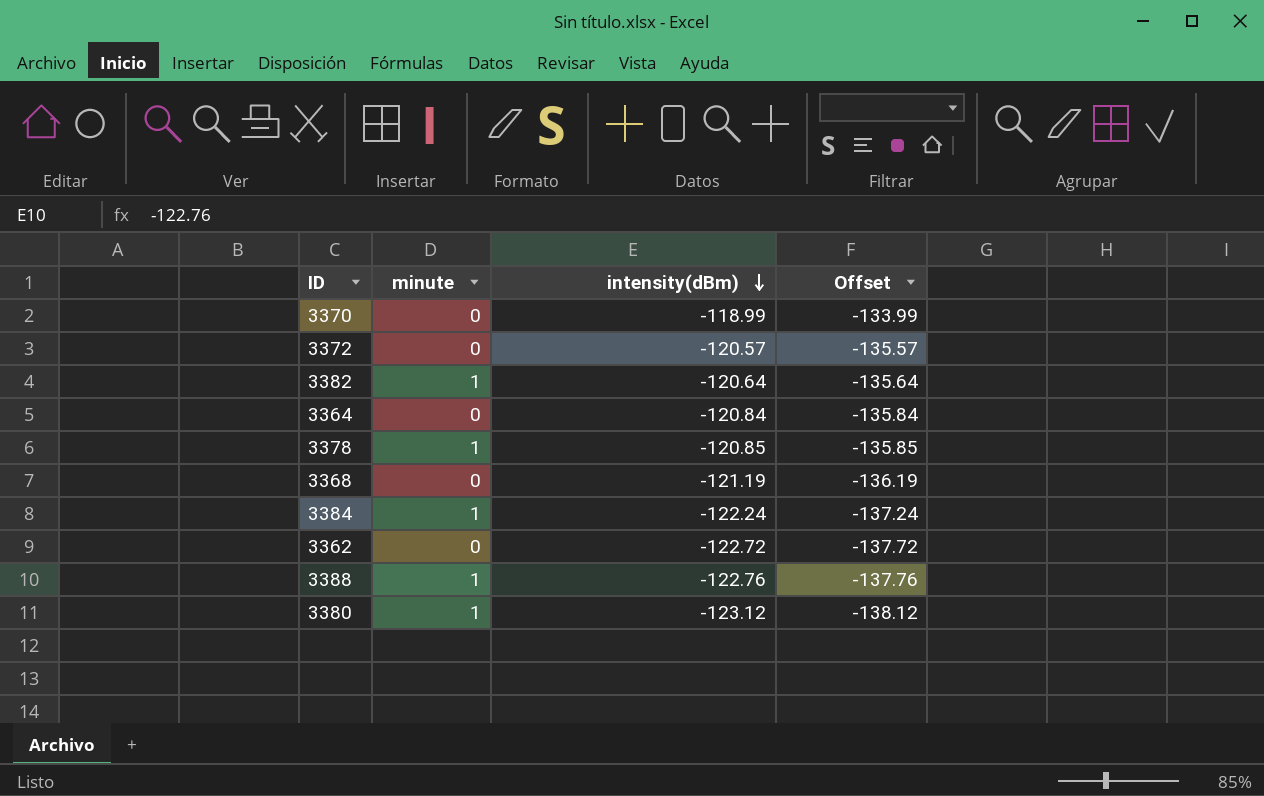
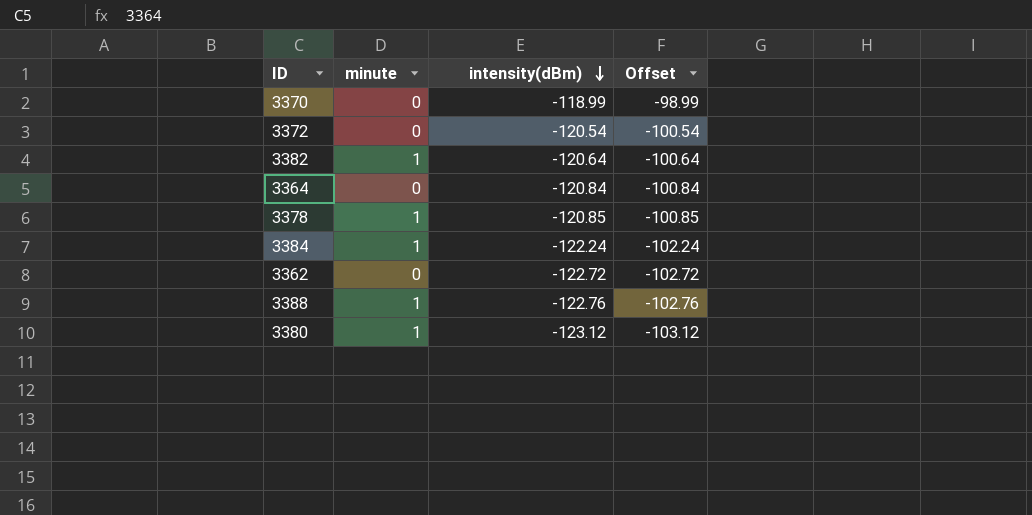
column Offset | formula: [intensity(dBm)] - 15 -> [intensity(dBm)] + 20
row 3368: 0 | -121.19 | -136.19 -> none
3372 | intensity(dBm): -120.57 -> -120.54

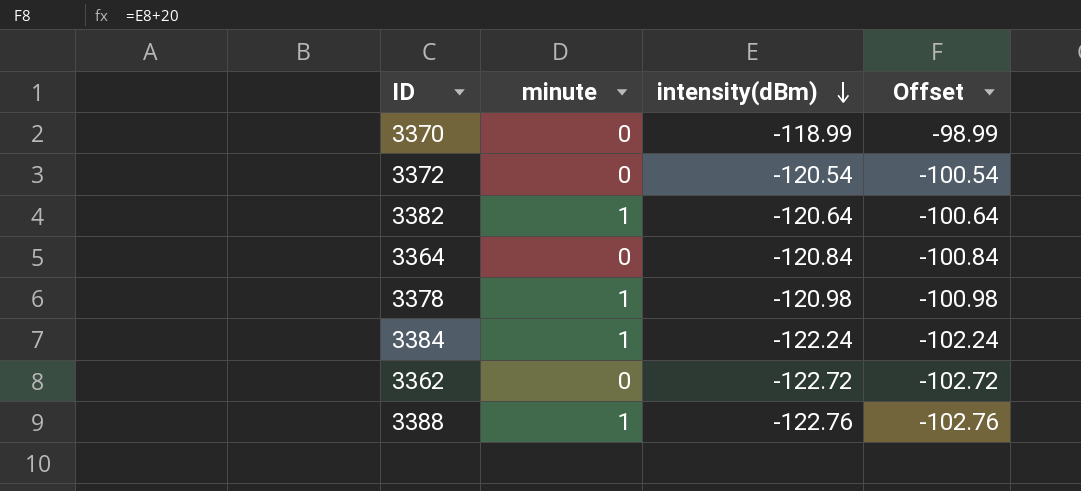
row 3380: 1 | -123.12 | -103.12 -> none
3378 | intensity(dBm): -120.85 -> -120.98
3378 | Offset: -100.85 -> -100.98

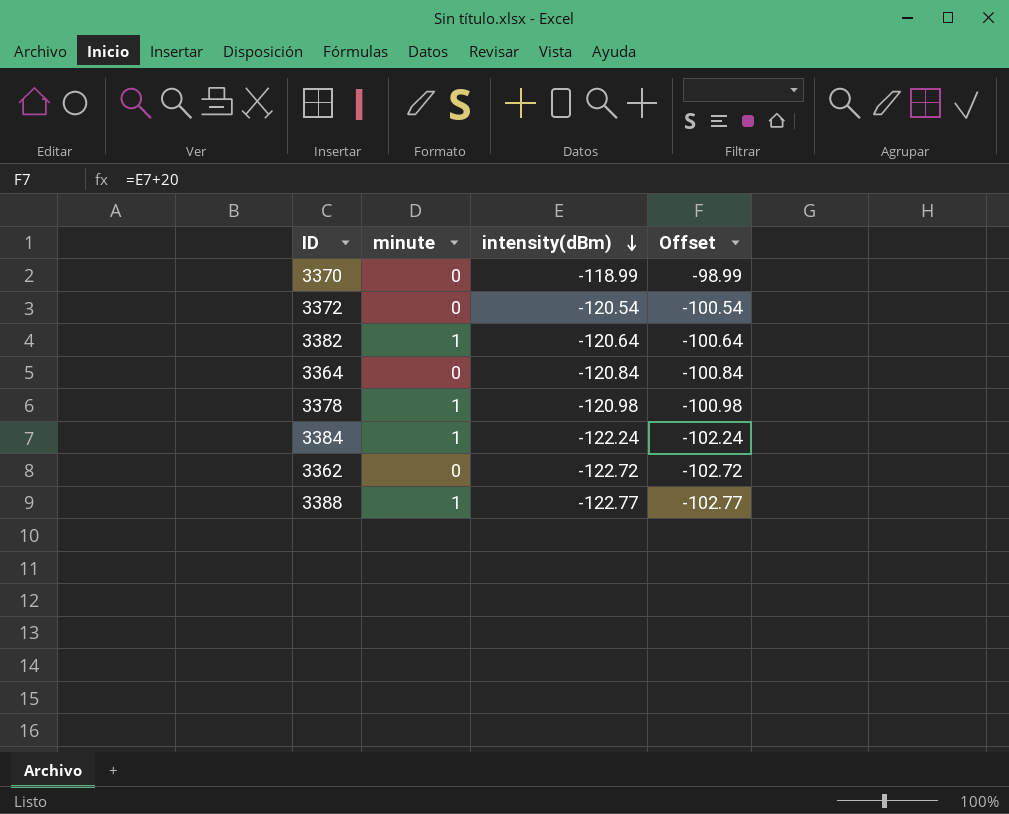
3388 | intensity(dBm): -122.76 -> -122.77
3388 | Offset: -102.76 -> -102.77

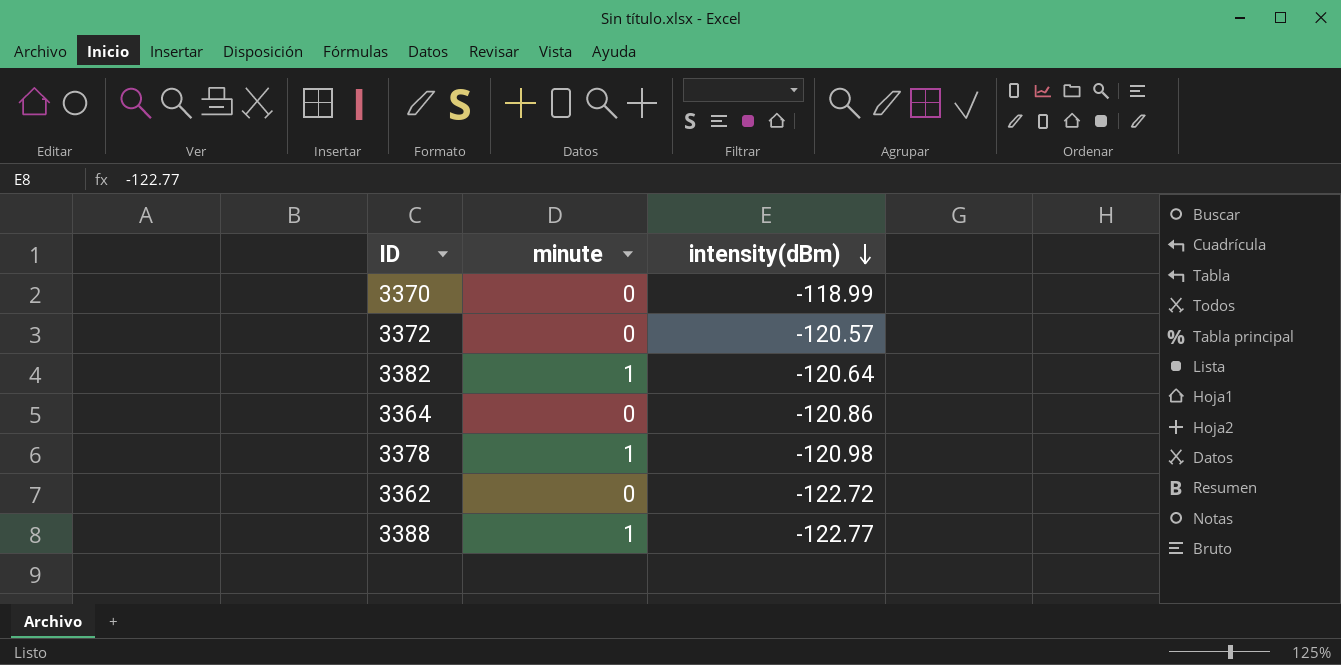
column Offset | formula: [intensity(dBm)] + 20 -> none
row 3384: 1 | -122.24 | -102.24 -> none
3372 | intensity(dBm): -120.54 -> -120.57
3364 | intensity(dBm): -120.84 -> -120.86

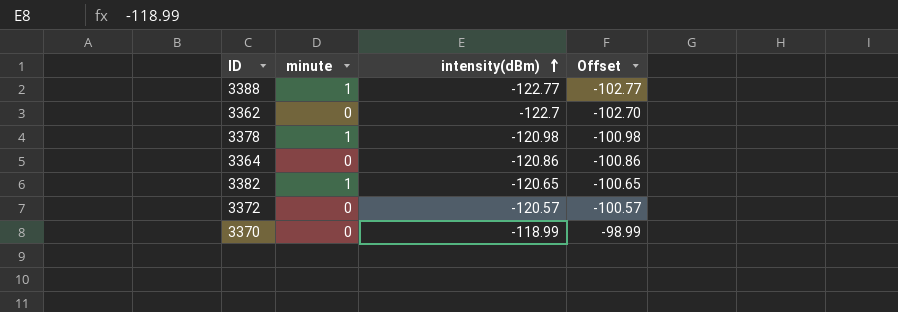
row order: intensity(dBm) descending -> intensity(dBm) ascending
column Offset | formula: none -> [intensity(dBm)] + 20
3362 | intensity(dBm): -122.72 -> -122.7
3382 | intensity(dBm): -120.64 -> -120.65

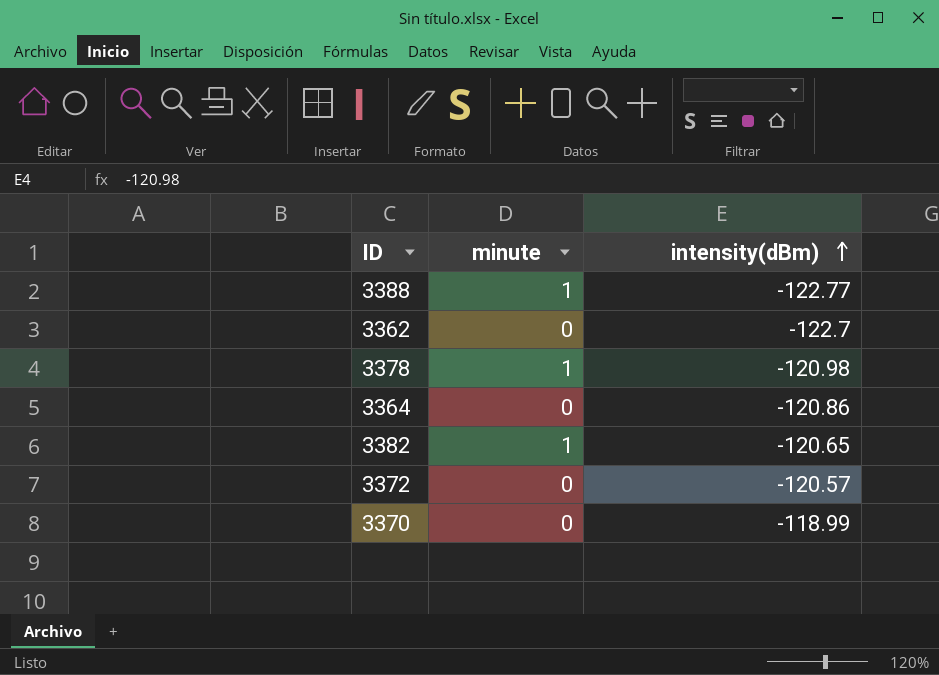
column Offset | formula: [intensity(dBm)] + 20 -> none

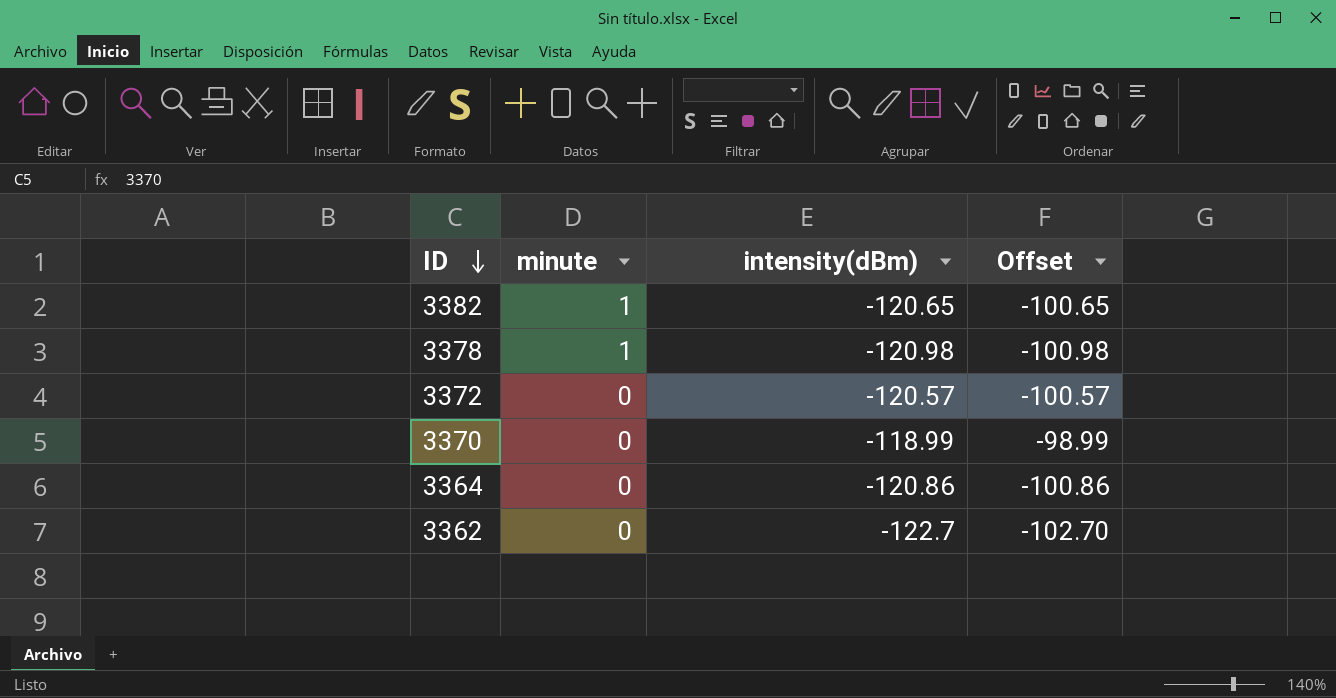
row order: intensity(dBm) ascending -> ID descending
column Offset | formula: none -> [intensity(dBm)] + 20
row 3388: 1 | -122.77 -> none

